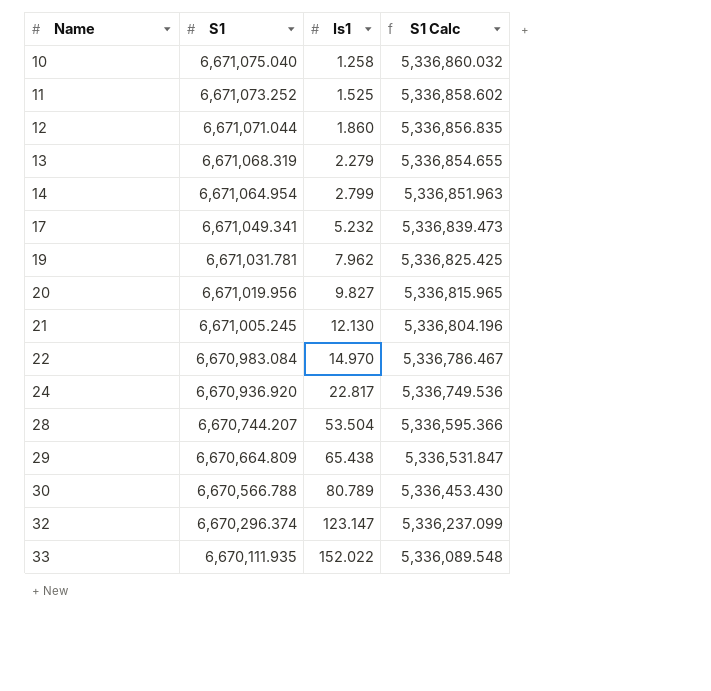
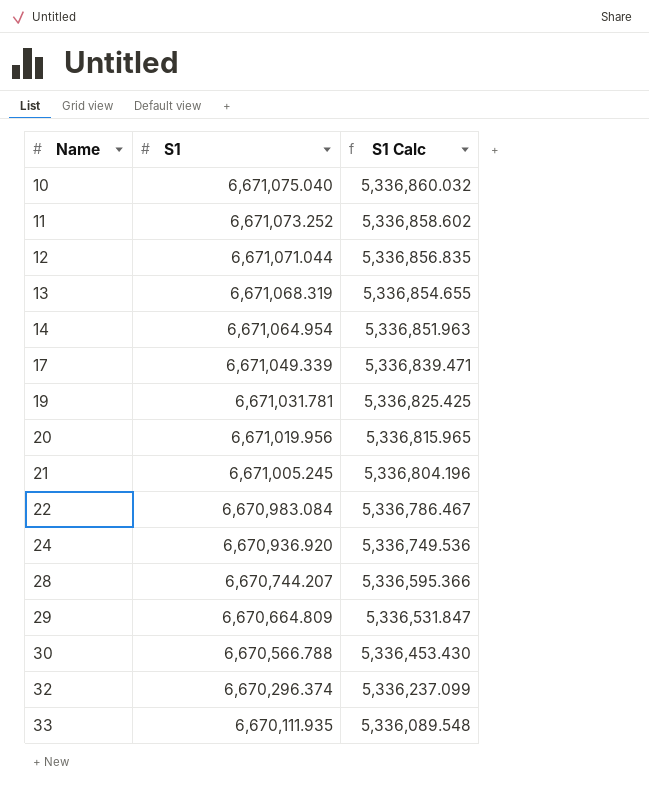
column Is1 | position: 3 -> none
17 | S1: 6,671,049.341 -> 6,671,049.339
17 | S1 Calc: 5,336,839.473 -> 5,336,839.471

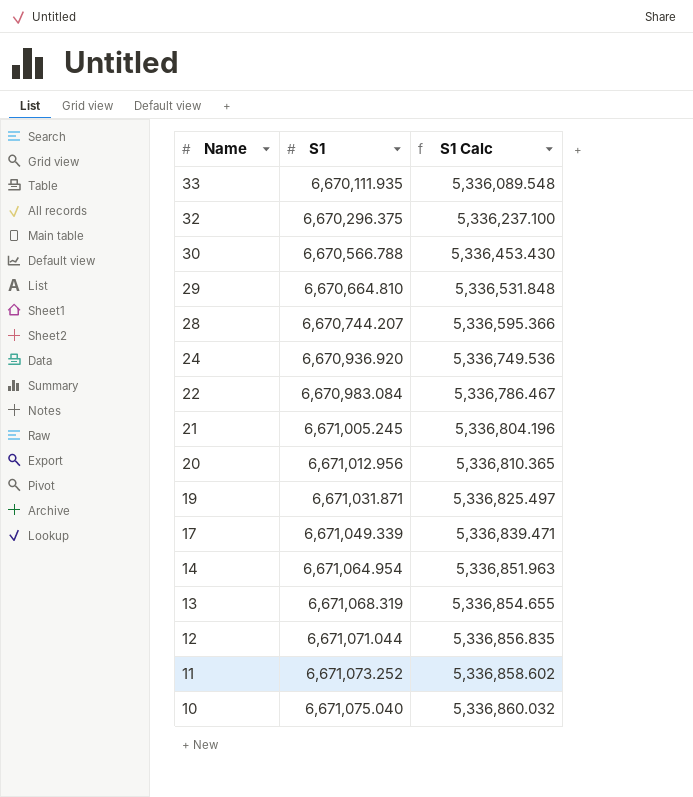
row order: Name ascending -> Name descending
32 | S1: 6,670,296.374 -> 6,670,296.375
32 | S1 Calc: 5,336,237.099 -> 5,336,237.100
29 | S1: 6,670,664.809 -> 6,670,664.810
29 | S1 Calc: 5,336,531.847 -> 5,336,531.848
20 | S1: 6,671,019.956 -> 6,671,012.956
20 | S1 Calc: 5,336,815.965 -> 5,336,810.365
19 | S1: 6,671,031.781 -> 6,671,031.871
19 | S1 Calc: 5,336,825.425 -> 5,336,825.497

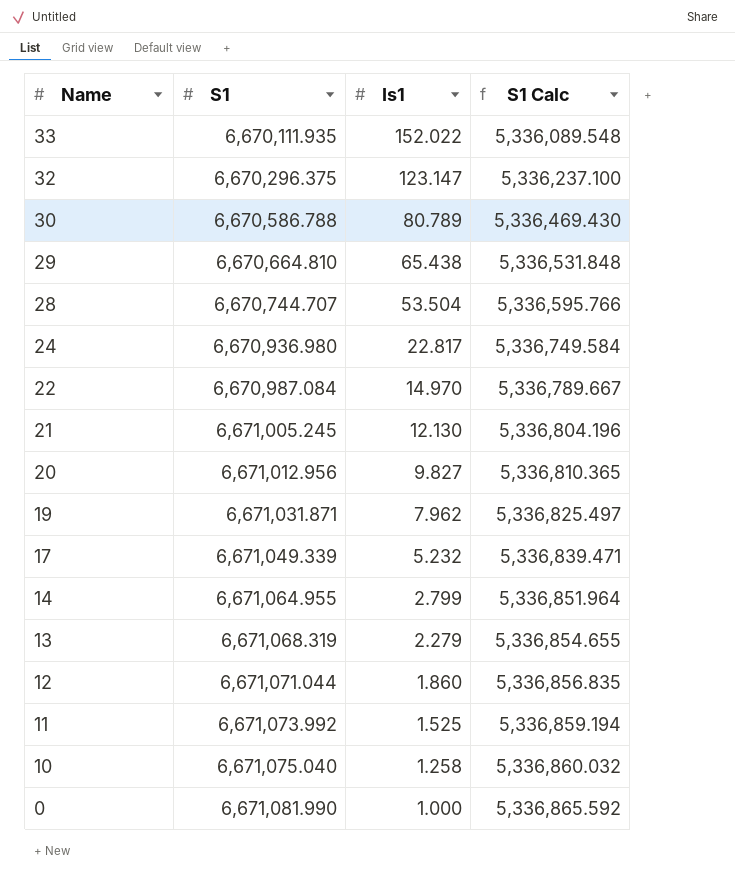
column Is1 | position: none -> 3
30 | S1: 6,670,566.788 -> 6,670,586.788
30 | S1 Calc: 5,336,453.430 -> 5,336,469.430
28 | S1: 6,670,744.207 -> 6,670,744.707
28 | S1 Calc: 5,336,595.366 -> 5,336,595.766
24 | S1: 6,670,936.920 -> 6,670,936.980
24 | S1 Calc: 5,336,749.536 -> 5,336,749.584
22 | S1: 6,670,983.084 -> 6,670,987.084
22 | S1 Calc: 5,336,786.467 -> 5,336,789.667
14 | S1: 6,671,064.954 -> 6,671,064.955
14 | S1 Calc: 5,336,851.963 -> 5,336,851.964
11 | S1: 6,671,073.252 -> 6,671,073.992
11 | S1 Calc: 5,336,858.602 -> 5,336,859.194
row 0: none -> 6,671,081.990 | 1.000 | 5,336,865.592

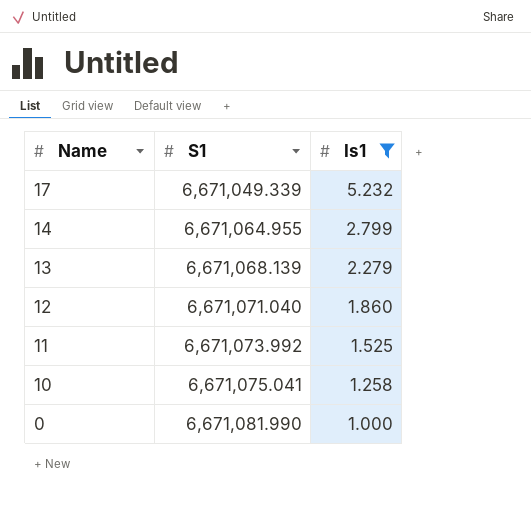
filter: none -> Is1 <= 5.232
column S1 Calc | formula: [S1] * 0.8 -> none
13 | S1: 6,671,068.319 -> 6,671,068.139
12 | S1: 6,671,071.044 -> 6,671,071.040
10 | S1: 6,671,075.040 -> 6,671,075.041

